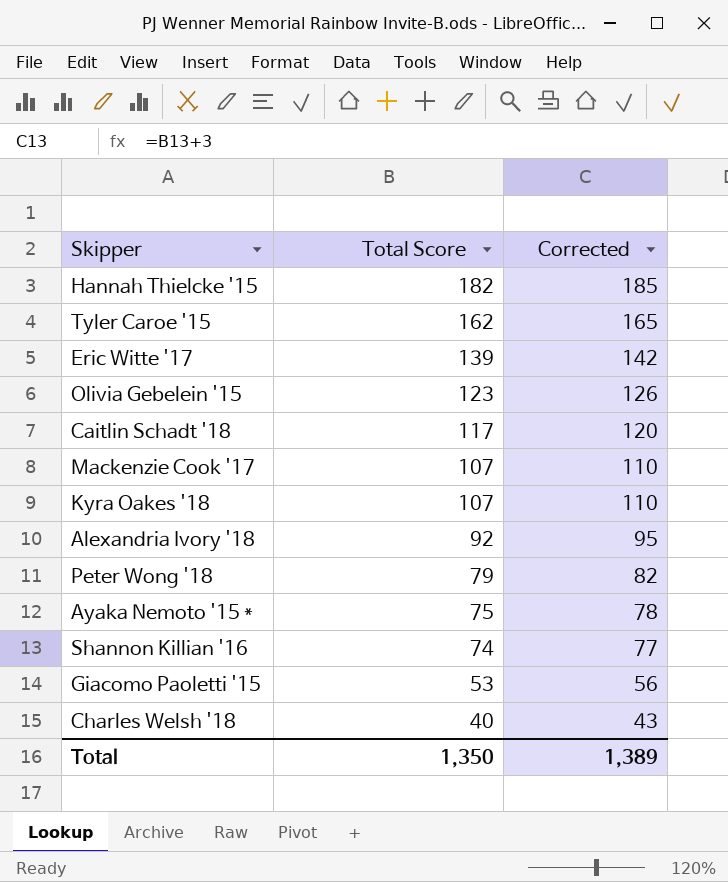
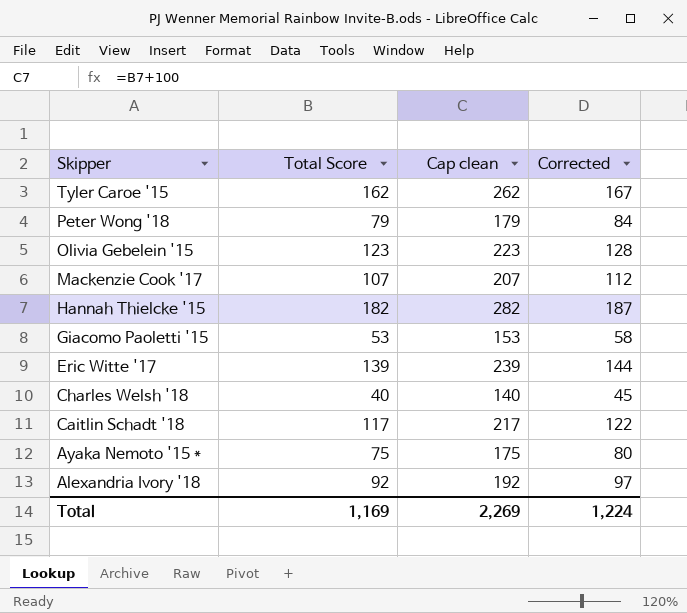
row order: Total Score descending -> Skipper descending
column Cap clean | formula: none -> [Total Score] + 100
column Corrected | formula: [Total Score] + 3 -> [Total Score] + 5
row Kyra Oakes '18: 107 | 110 -> none
row Shannon Killian '16: 74 | 77 -> none
Total | Total Score: 1,350 -> 1,169
Total | Corrected: 1,389 -> 1,224

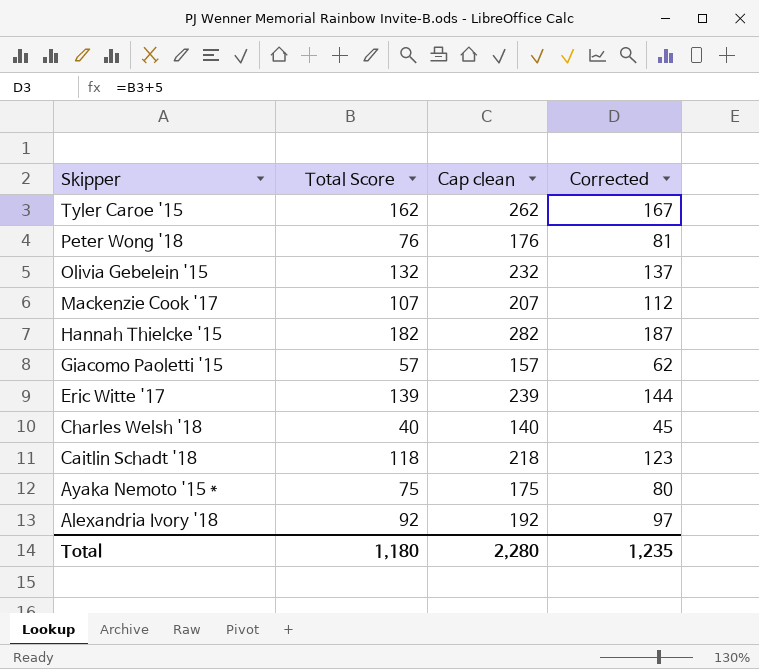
Peter Wong '18 | Total Score: 79 -> 76
Peter Wong '18 | Cap clean: 179 -> 176
Peter Wong '18 | Corrected: 84 -> 81
Olivia Gebelein '15 | Total Score: 123 -> 132
Olivia Gebelein '15 | Cap clean: 223 -> 232
Olivia Gebelein '15 | Corrected: 128 -> 137
Giacomo Paoletti '15 | Total Score: 53 -> 57
Giacomo Paoletti '15 | Cap clean: 153 -> 157
Giacomo Paoletti '15 | Corrected: 58 -> 62
Caitlin Schadt '18 | Total Score: 117 -> 118
Caitlin Schadt '18 | Cap clean: 217 -> 218
Caitlin Schadt '18 | Corrected: 122 -> 123
Total | Total Score: 1,169 -> 1,180
Total | Cap clean: 2,269 -> 2,280
Total | Corrected: 1,224 -> 1,235

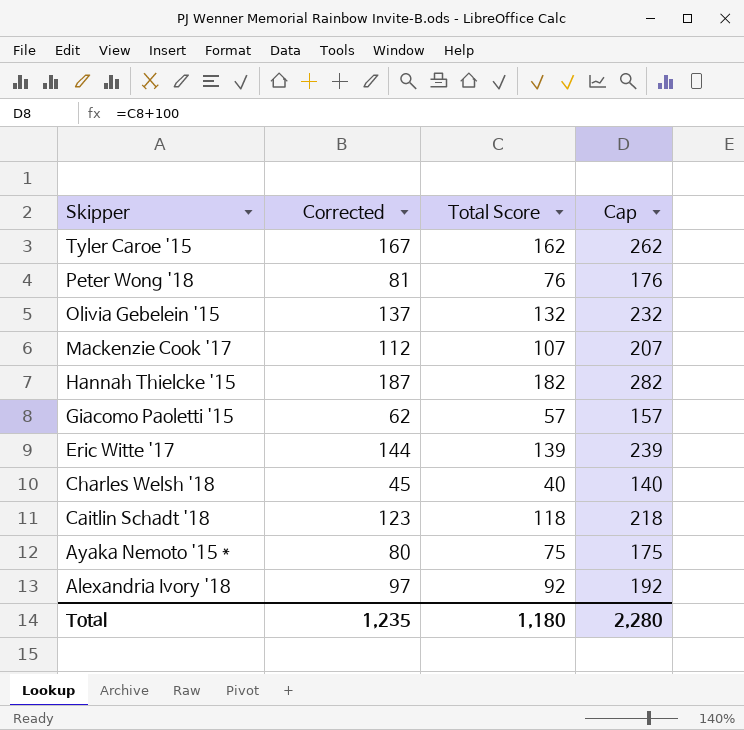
column Corrected | position: 4 -> 2
column name: Cap clean -> Cap

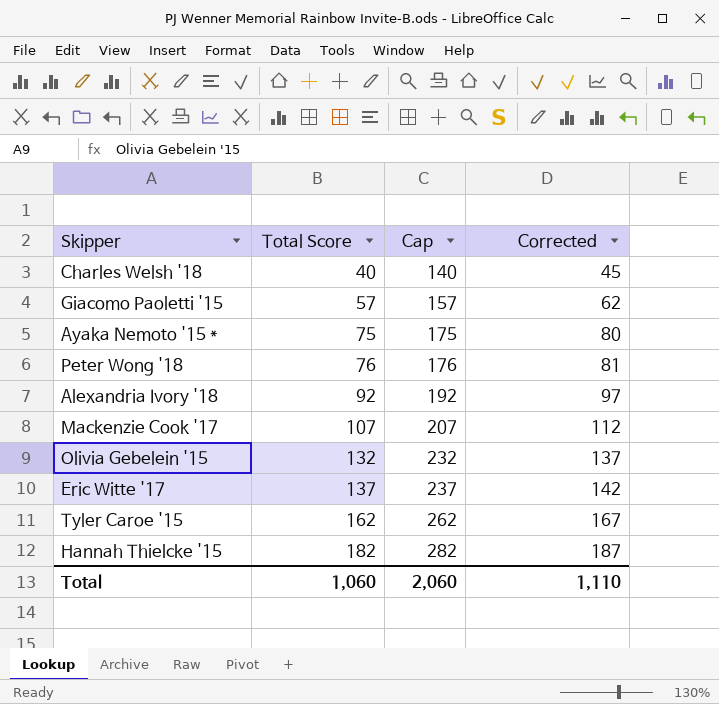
row order: Skipper descending -> Total Score ascending
column Corrected | position: 2 -> 4
row Caitlin Schadt '18: 123 | 118 | 218 -> none
Eric Witte '17 | Total Score: 139 -> 137
Eric Witte '17 | Cap: 239 -> 237
Eric Witte '17 | Corrected: 144 -> 142
Total | Total Score: 1,180 -> 1,060
Total | Cap: 2,280 -> 2,060
Total | Corrected: 1,235 -> 1,110

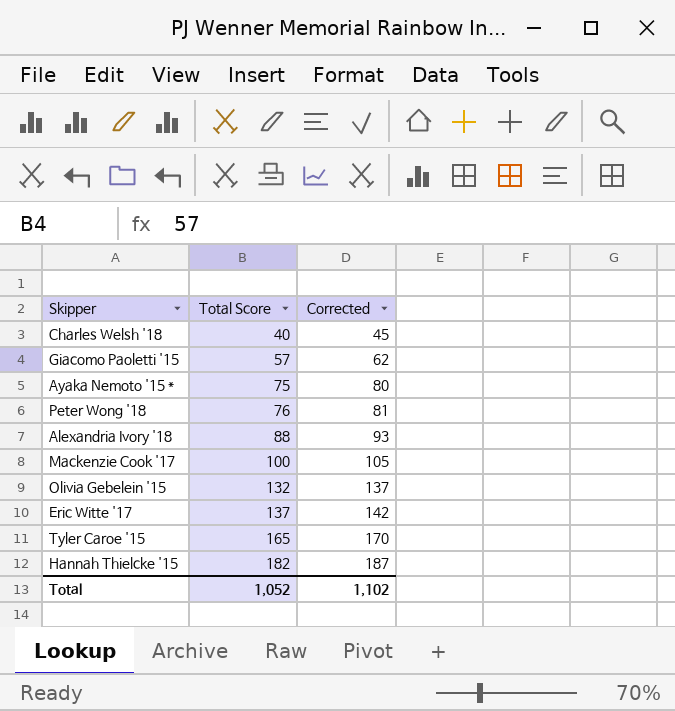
column Cap | formula: [Total Score] + 100 -> none
Alexandria Ivory '18 | Total Score: 92 -> 88
Alexandria Ivory '18 | Corrected: 97 -> 93
Mackenzie Cook '17 | Total Score: 107 -> 100
Mackenzie Cook '17 | Corrected: 112 -> 105
Tyler Caroe '15 | Total Score: 162 -> 165
Tyler Caroe '15 | Corrected: 167 -> 170
Total | Total Score: 1,060 -> 1,052
Total | Corrected: 1,110 -> 1,102

